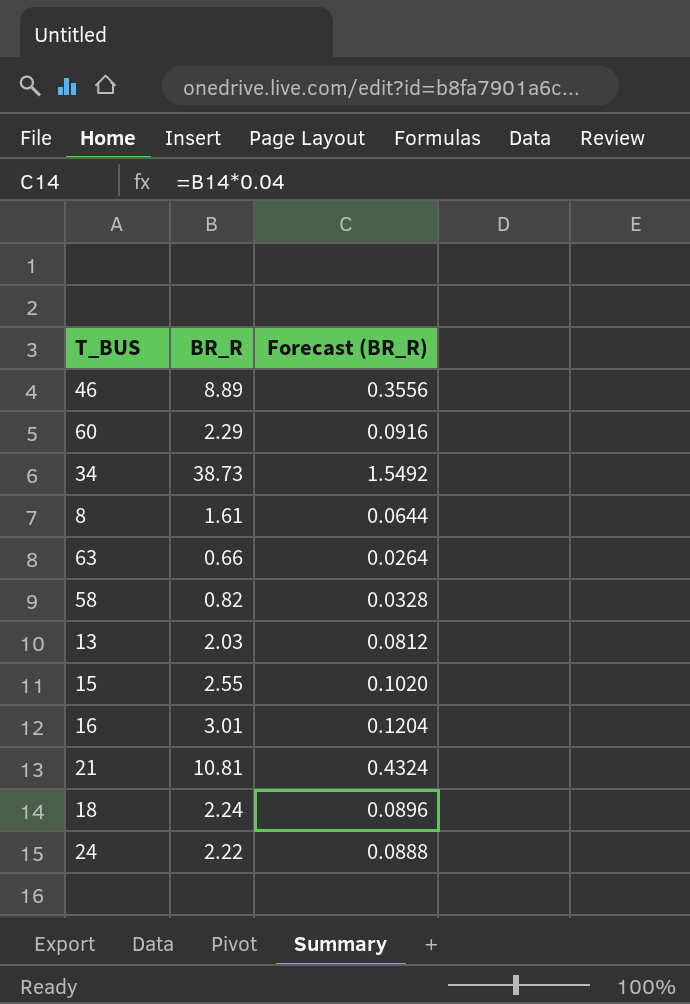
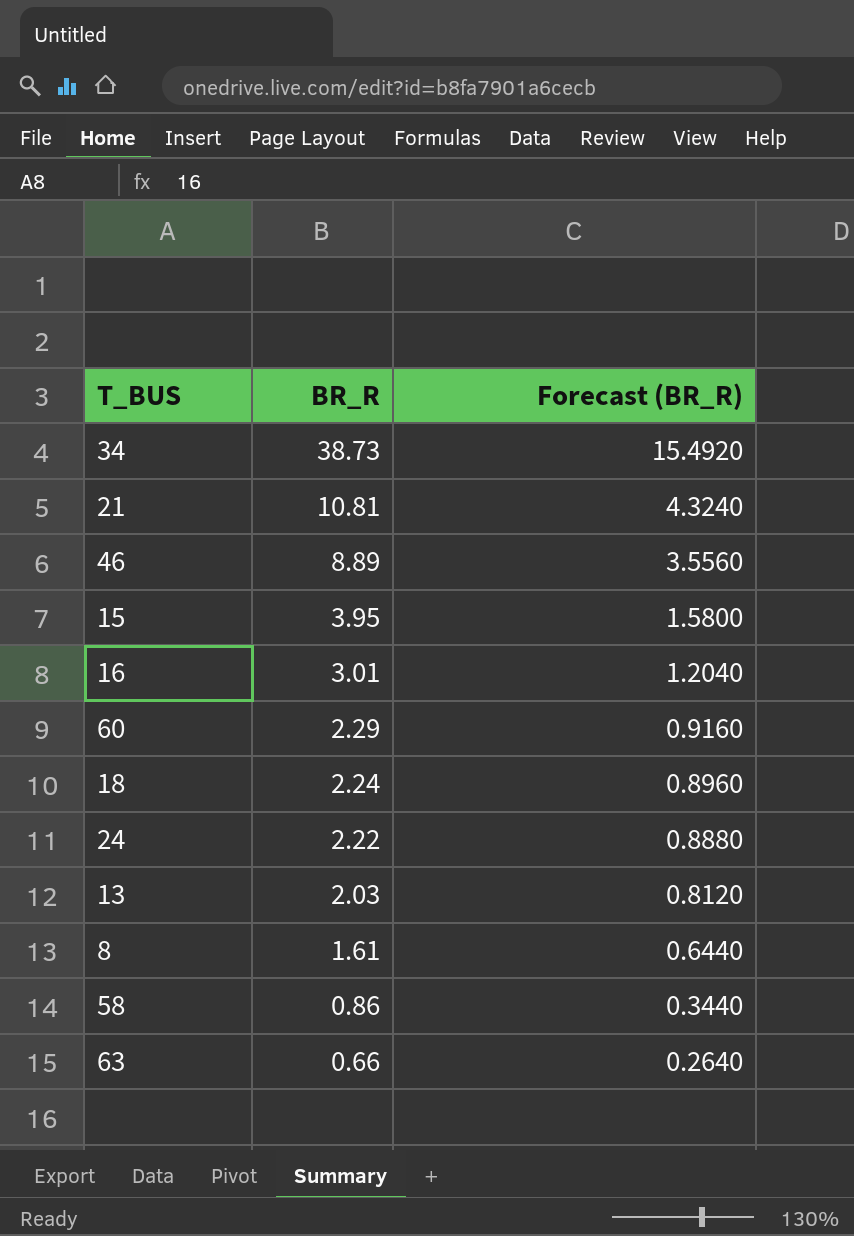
row order: none -> BR_R descending
column Forecast (BR_R) | formula: [BR_R] * 0.04 -> [BR_R] * 0.4
15 | BR_R: 2.55 -> 3.95
58 | BR_R: 0.82 -> 0.86

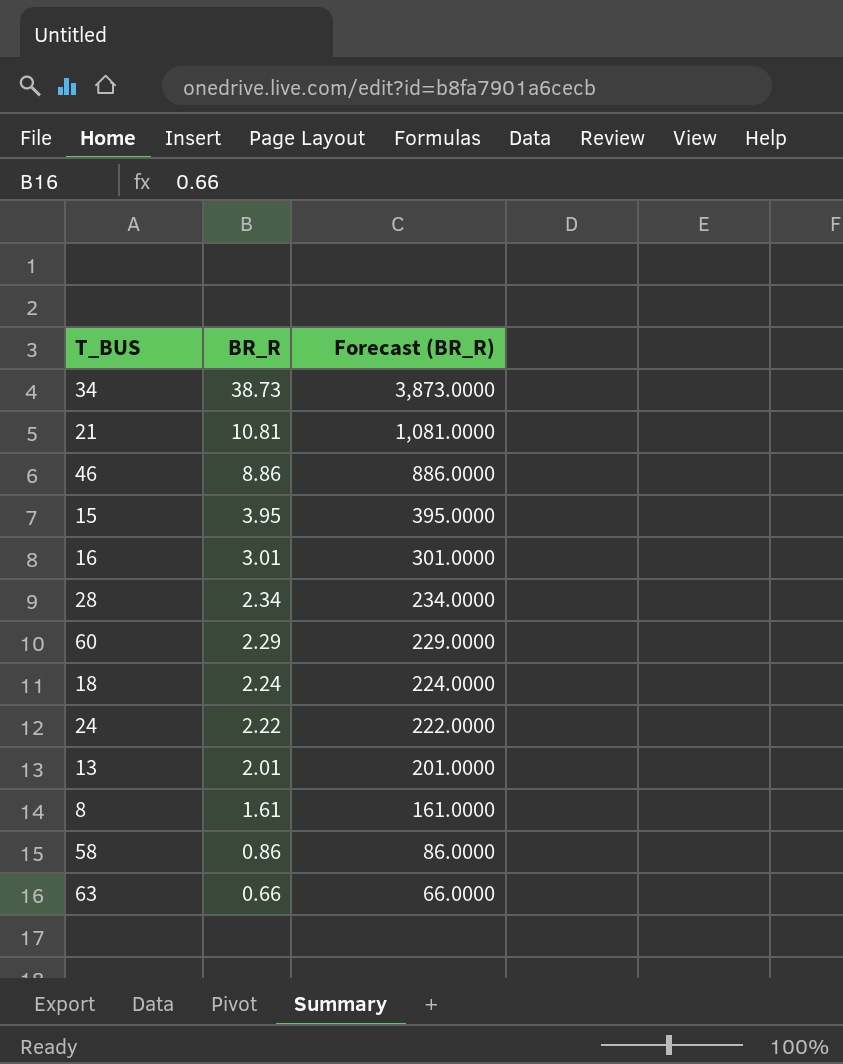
column Forecast (BR_R) | formula: [BR_R] * 0.4 -> [BR_R] * 100
46 | BR_R: 8.89 -> 8.86
row 28: none -> 2.34 | 234.0000
13 | BR_R: 2.03 -> 2.01

